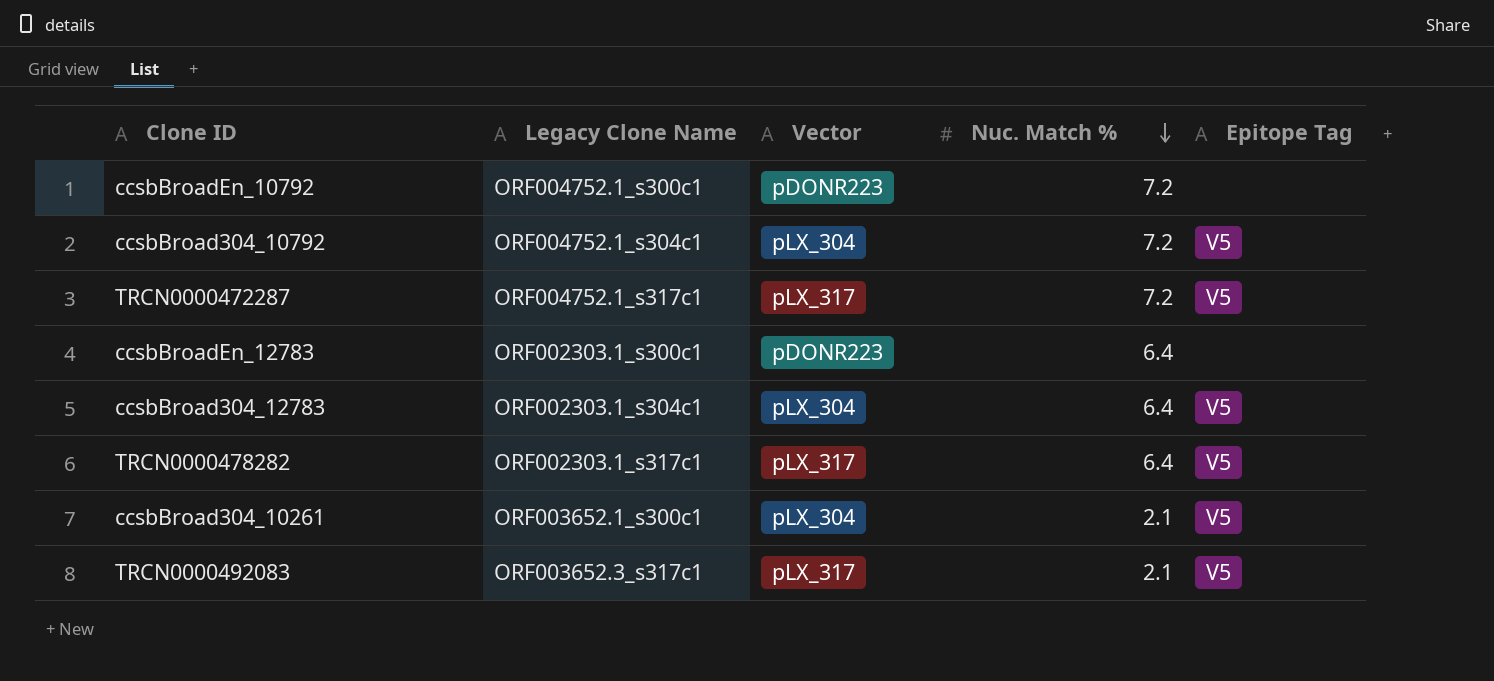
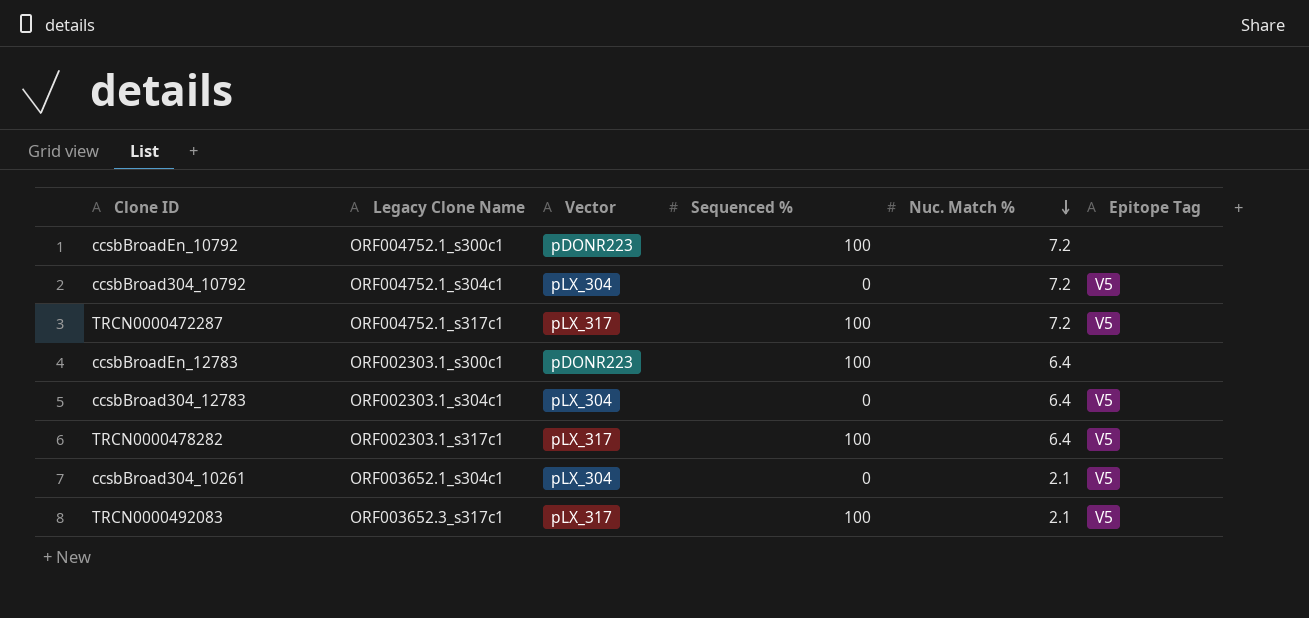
column Sequenced % | position: none -> 4
ccsbBroad304_10261 | Legacy Clone Name: ORF003652.1_s300c1 -> ORF003652.1_s304c1

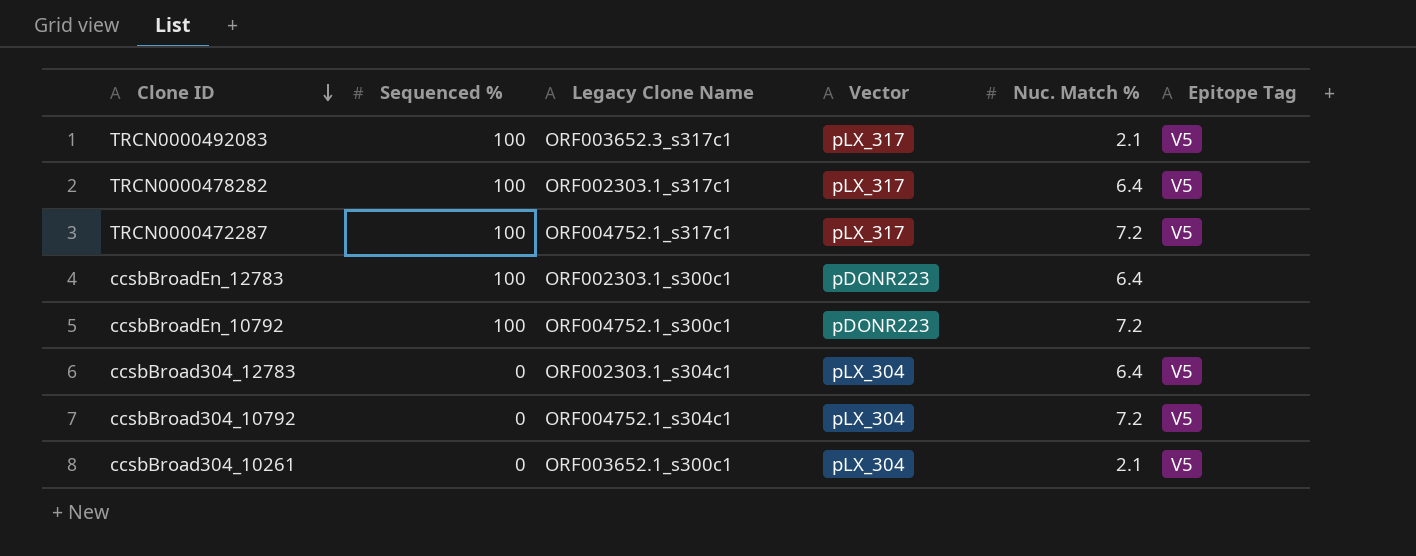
row order: Nuc. Match % descending -> Clone ID descending
column Sequenced % | position: 4 -> 2
ccsbBroad304_10261 | Legacy Clone Name: ORF003652.1_s304c1 -> ORF003652.1_s300c1

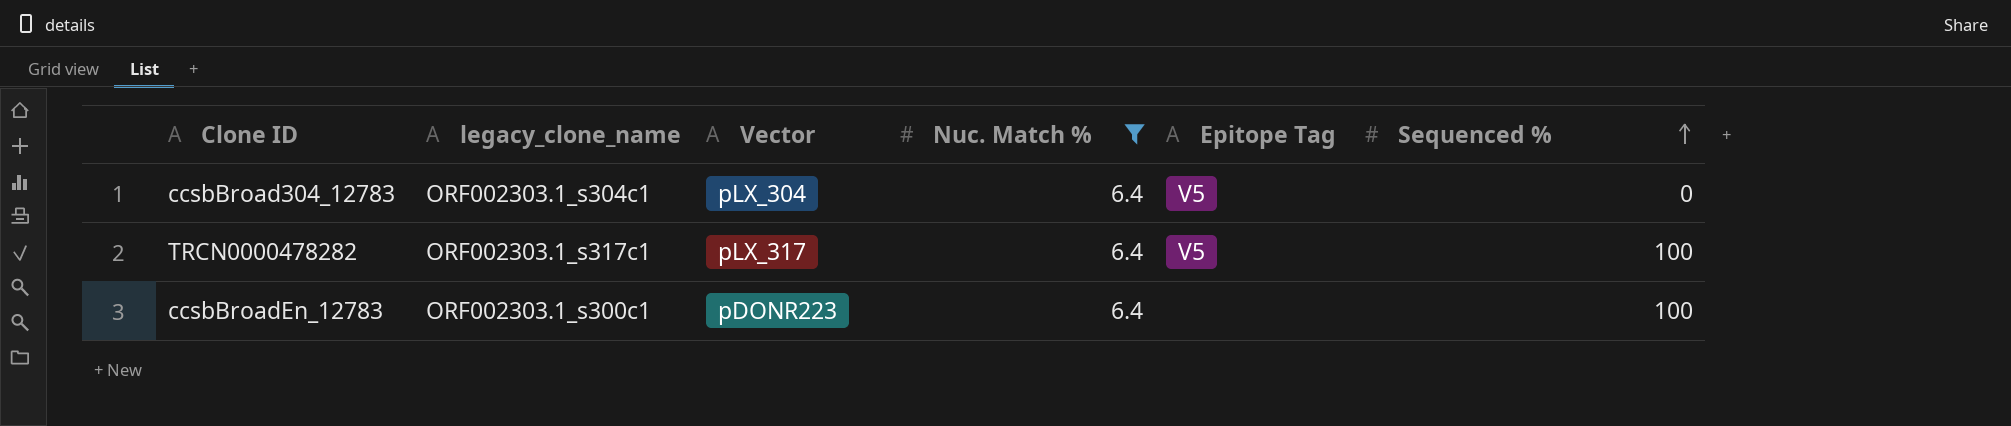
filter: none -> Nuc. Match % = 6.4
row order: Clone ID descending -> Sequenced % ascending
column name: Legacy Clone Name -> legacy_clone_name
column Sequenced % | position: 2 -> 6

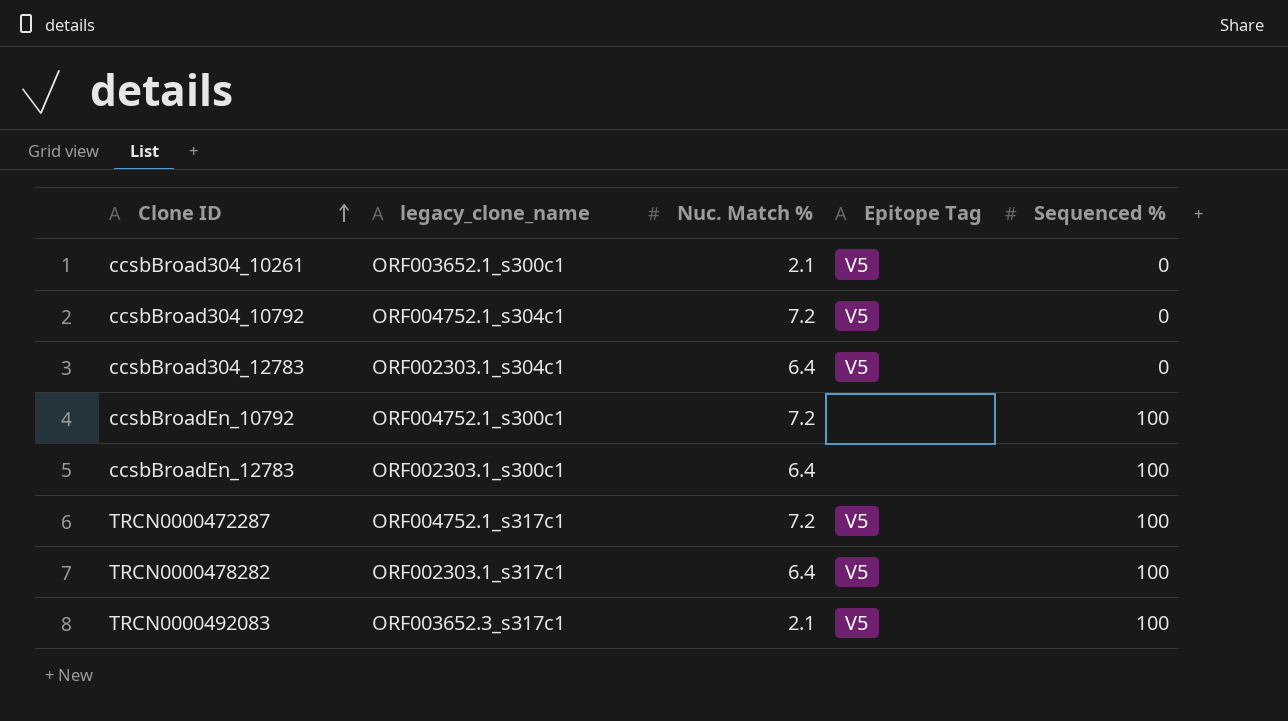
filter: Nuc. Match % = 6.4 -> none
row order: Sequenced % ascending -> Clone ID ascending
column Vector | position: 3 -> none

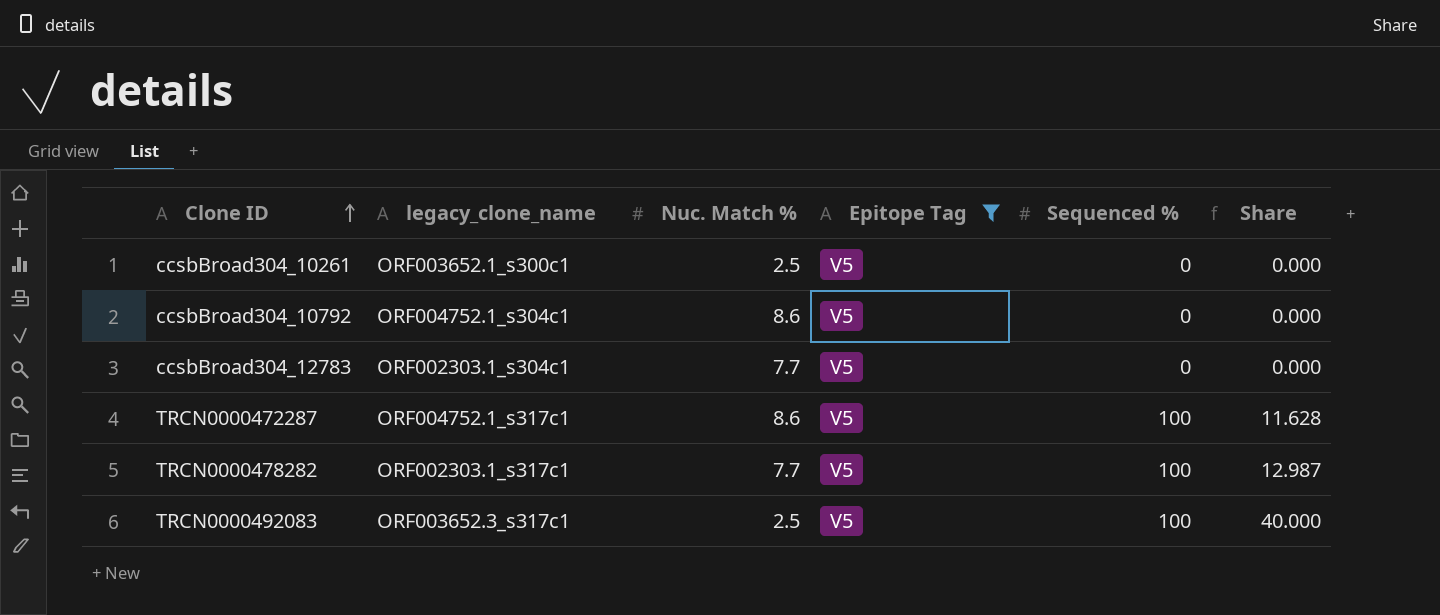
filter: none -> Epitope Tag = V5
column Share | formula: none -> [Sequenced %] / [Nuc. Match %]
ccsbBroad304_10261 | Nuc. Match %: 2.1 -> 2.5
ccsbBroad304_10792 | Nuc. Match %: 7.2 -> 8.6
ccsbBroad304_12783 | Nuc. Match %: 6.4 -> 7.7
TRCN0000472287 | Nuc. Match %: 7.2 -> 8.6
TRCN0000478282 | Nuc. Match %: 6.4 -> 7.7
TRCN0000492083 | Nuc. Match %: 2.1 -> 2.5

